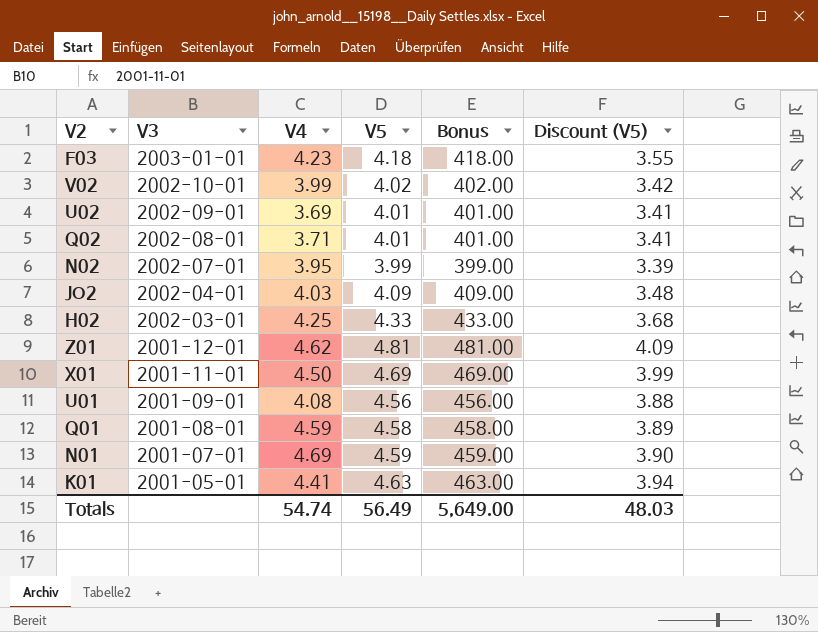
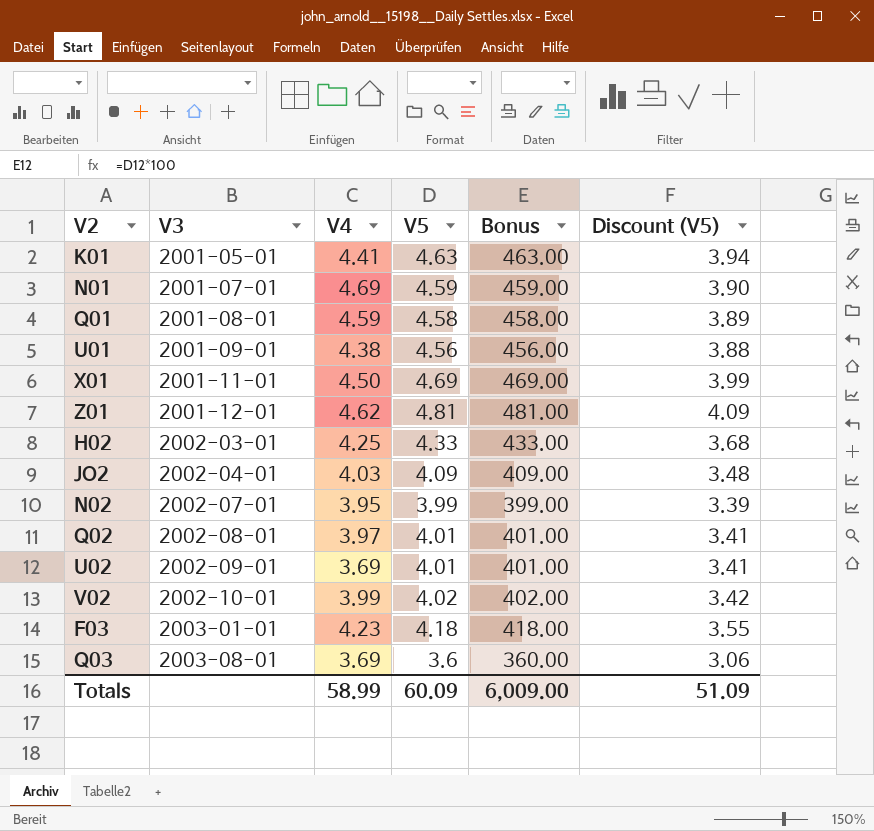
row order: V3 descending -> V3 ascending
U01 | V4: 4.08 -> 4.38
Q02 | V4: 3.71 -> 3.97
row Q03: none -> 2003-08-01 | 3.69 | 3.6 | 360.00 | 3.06
Totals | V4: 54.74 -> 58.99
Totals | V5: 56.49 -> 60.09
Totals | Bonus: 5,649.00 -> 6,009.00
Totals | Discount (V5): 48.03 -> 51.09

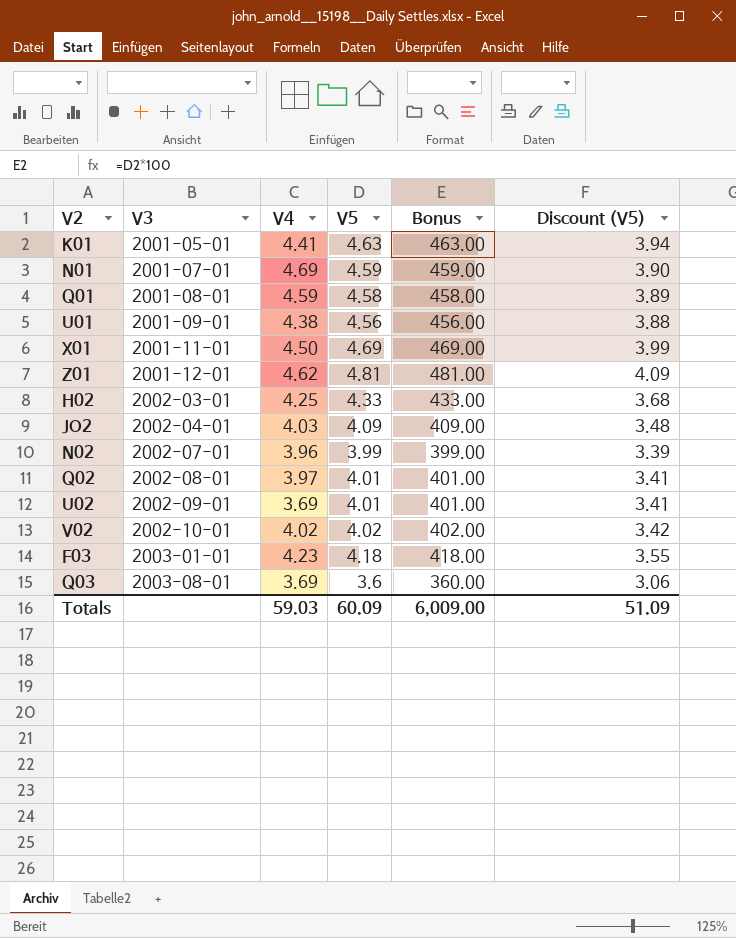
N02 | V4: 3.95 -> 3.96
V02 | V4: 3.99 -> 4.02
Totals | V4: 58.99 -> 59.03

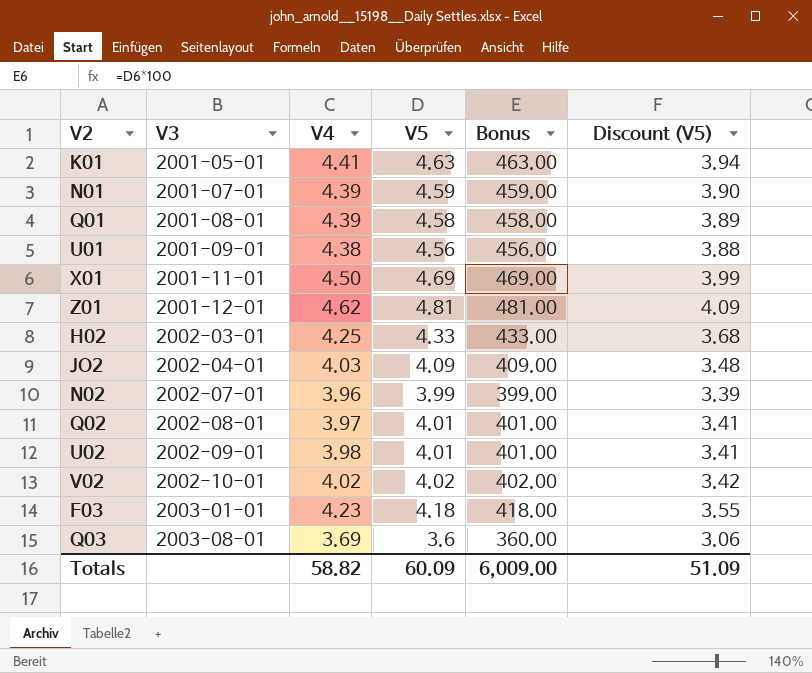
N01 | V4: 4.69 -> 4.39
Q01 | V4: 4.59 -> 4.39
U02 | V4: 3.69 -> 3.98
Totals | V4: 59.03 -> 58.82

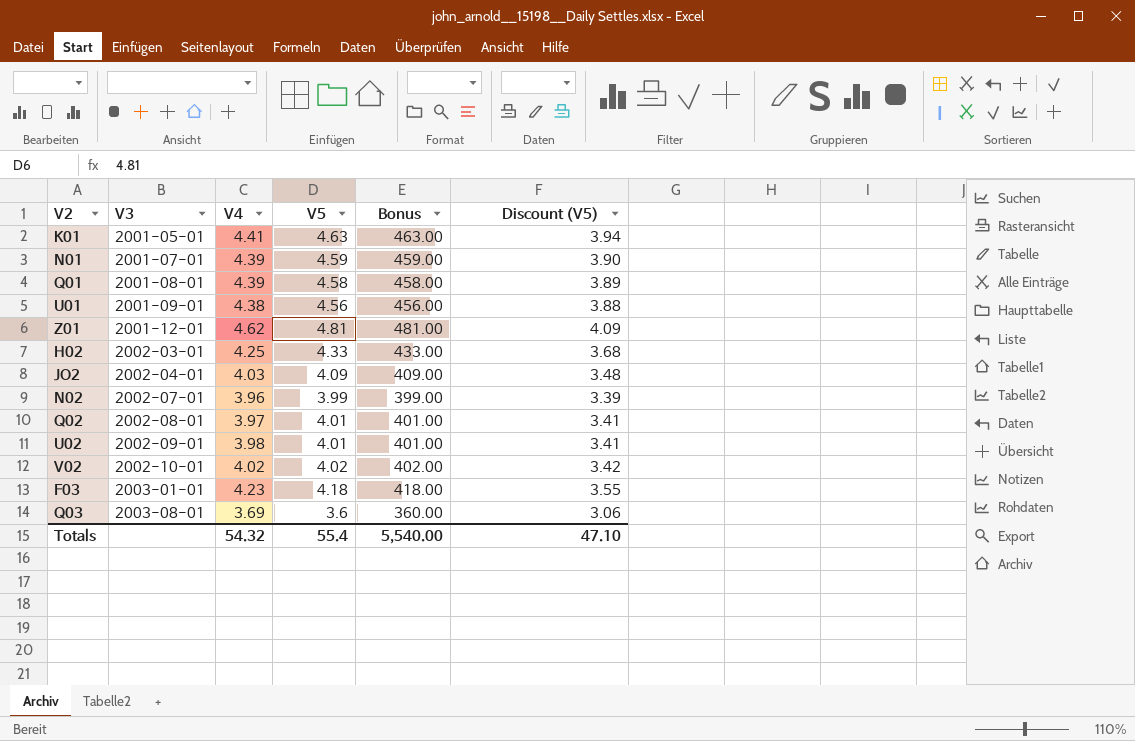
row X01: 2001-11-01 | 4.50 | 4.69 | 469.00 | 3.99 -> none
Totals | V4: 58.82 -> 54.32
Totals | V5: 60.09 -> 55.4
Totals | Bonus: 6,009.00 -> 5,540.00
Totals | Discount (V5): 51.09 -> 47.10

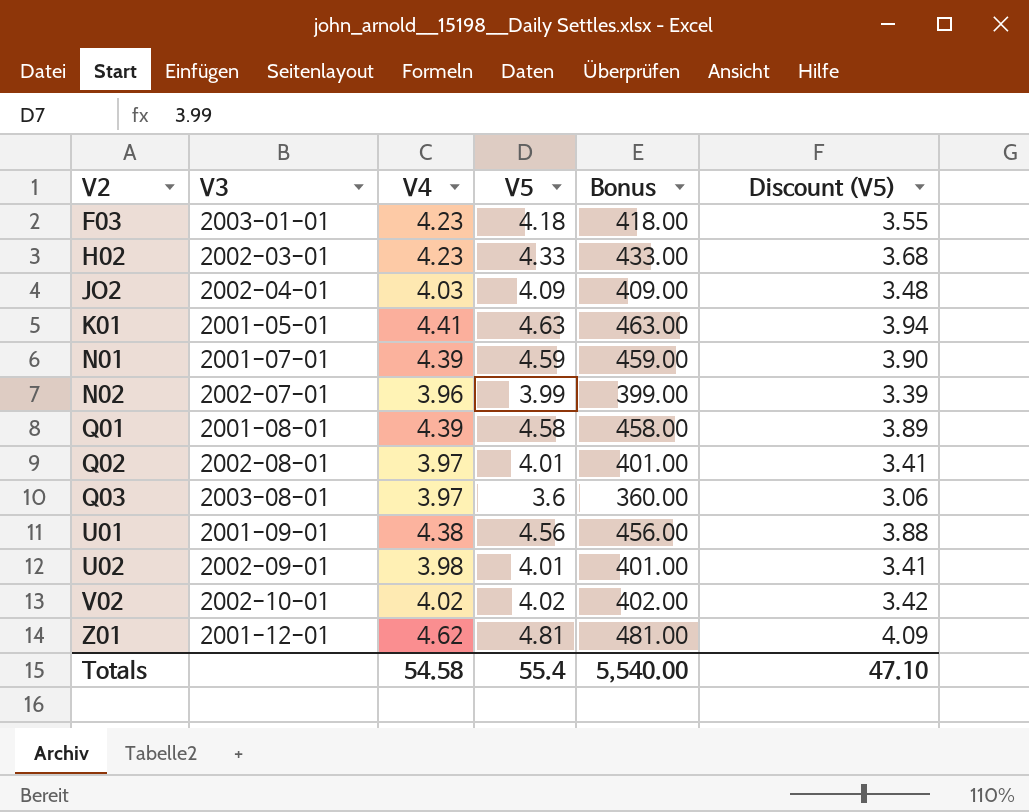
row order: V3 ascending -> V2 ascending
H02 | V4: 4.25 -> 4.23
Q03 | V4: 3.69 -> 3.97
Totals | V4: 54.32 -> 54.58

